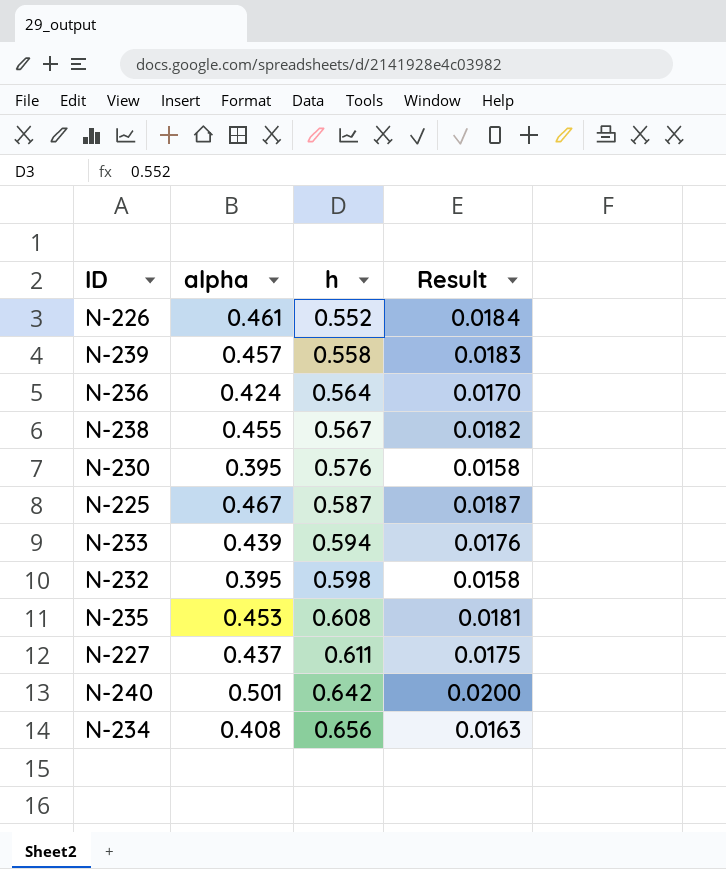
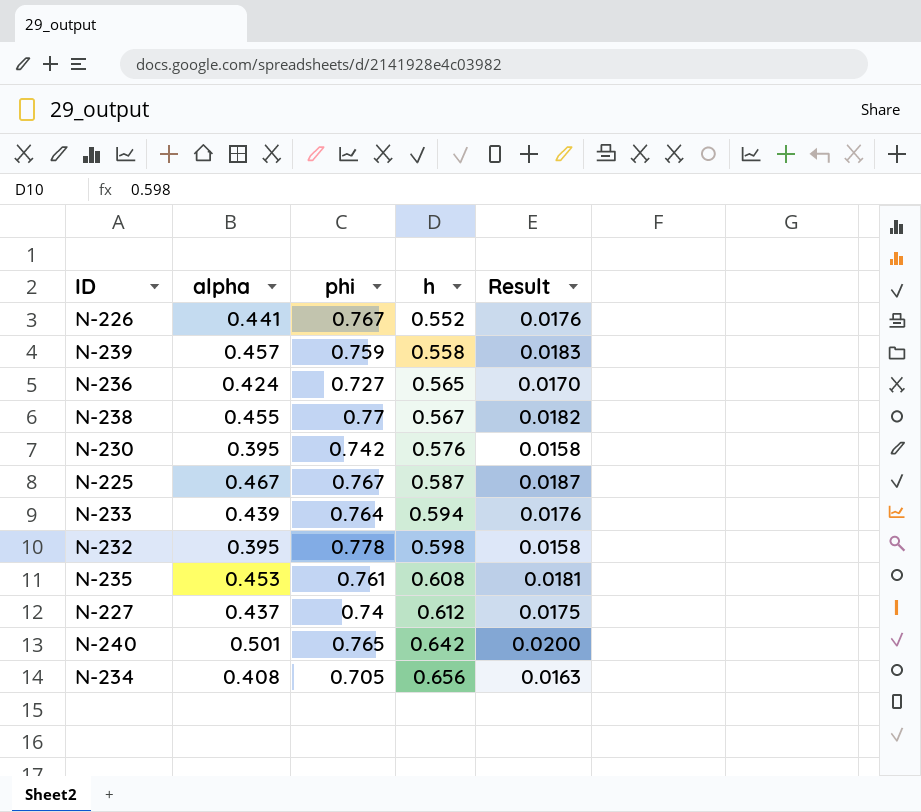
column phi | position: none -> 3
N-226 | alpha: 0.461 -> 0.441
N-226 | Result: 0.0184 -> 0.0176
N-236 | h: 0.564 -> 0.565
N-227 | h: 0.611 -> 0.612

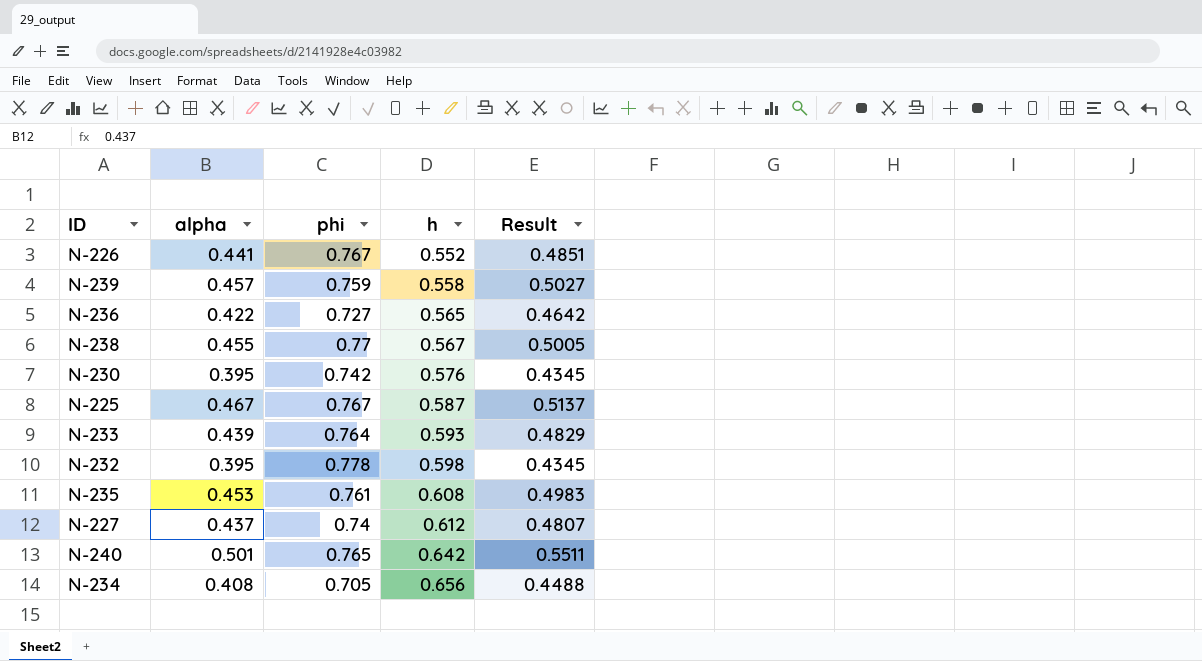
column Result | formula: [alpha] * 0.04 -> [alpha] * 1.1
N-236 | alpha: 0.424 -> 0.422
N-233 | h: 0.594 -> 0.593

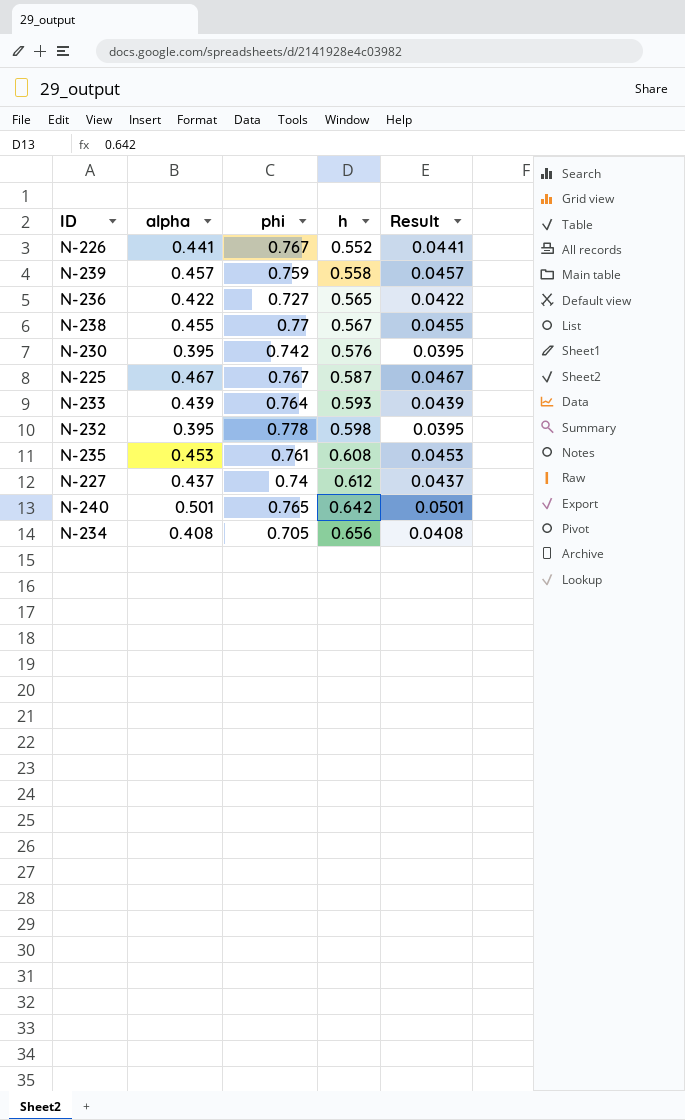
column Result | formula: [alpha] * 1.1 -> [alpha] * 0.1

